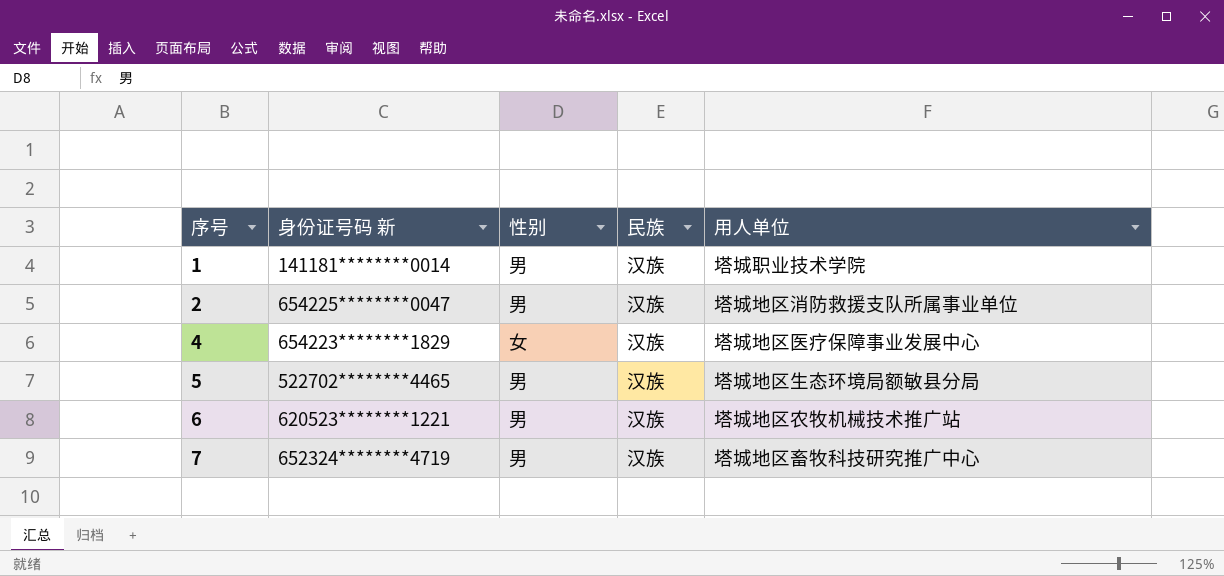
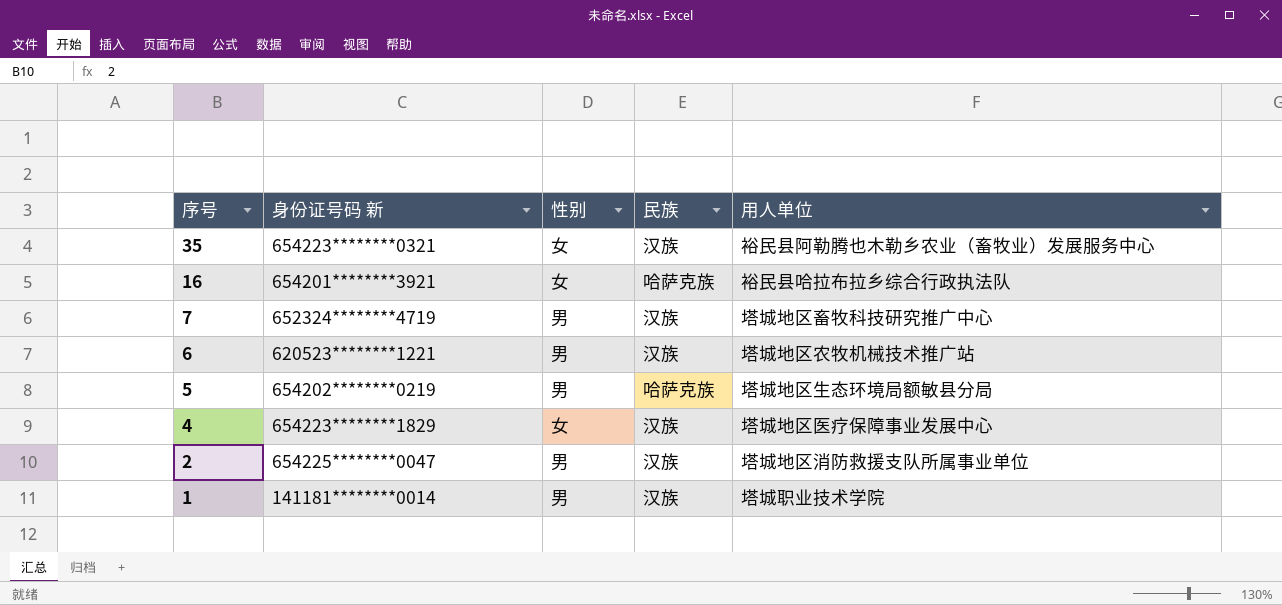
row order: 序号 ascending -> 序号 descending
row 35: none -> 654223********0321 | 女 | 汉族 | 裕民县阿勒腾也木勒乡农业（畜牧业）发展服务中心
row 16: none -> 654201********3921 | 女 | 哈萨克族 | 裕民县哈拉布拉乡综合行政执法队
5 | 身份证号码 新: 522702********4465 -> 654202********0219
5 | 民族: 汉族 -> 哈萨克族

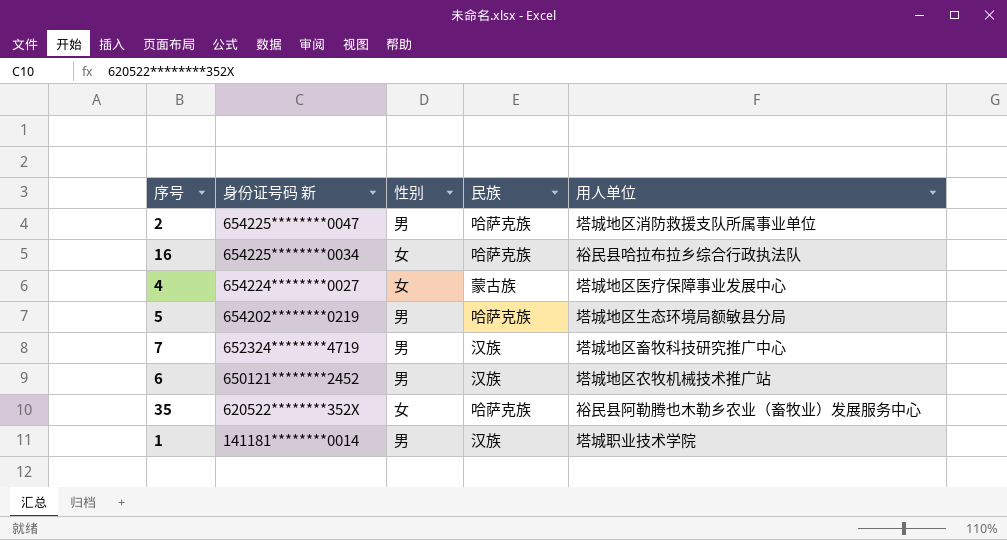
row order: 序号 descending -> 身份证号码 新 descending
2 | 民族: 汉族 -> 哈萨克族
16 | 身份证号码 新: 654201********3921 -> 654225********0034
4 | 身份证号码 新: 654223********1829 -> 654224********0027
4 | 民族: 汉族 -> 蒙古族
6 | 身份证号码 新: 620523********1221 -> 650121********2452
35 | 身份证号码 新: 654223********0321 -> 620522********352X
35 | 民族: 汉族 -> 哈萨克族

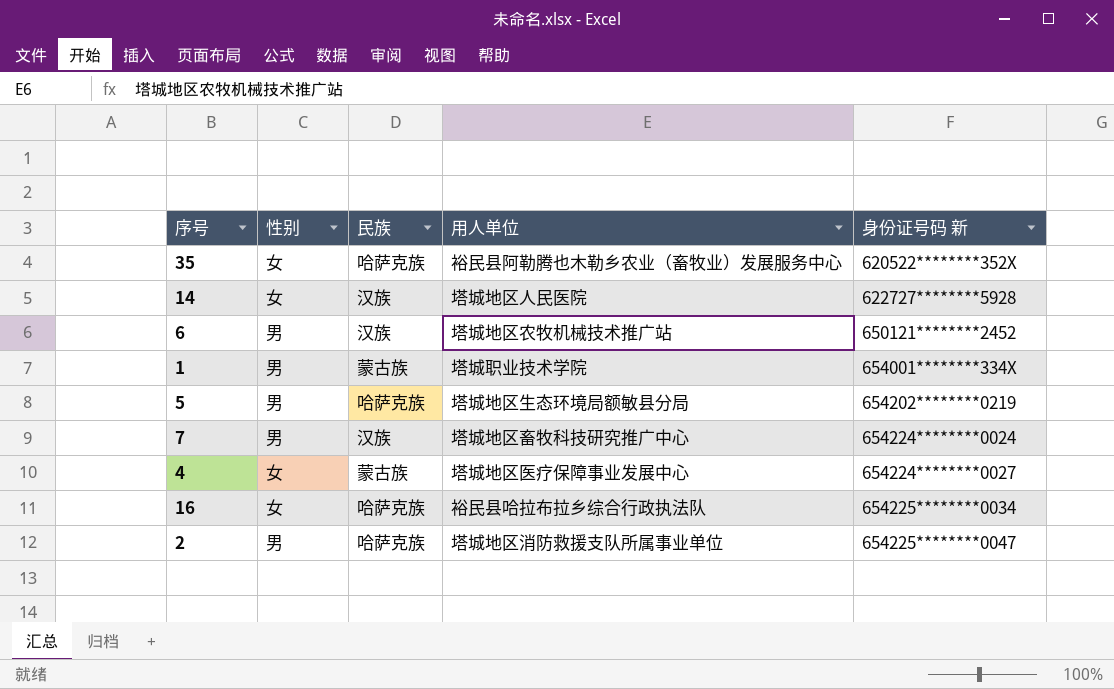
row order: 身份证号码 新 descending -> 身份证号码 新 ascending
column 身份证号码 新 | position: 2 -> 5
row 14: none -> 女 | 汉族 | 塔城地区人民医院 | 622727********5928
1 | 民族: 汉族 -> 蒙古族
1 | 身份证号码 新: 141181********0014 -> 654001********334X
7 | 身份证号码 新: 652324********4719 -> 654224********0024

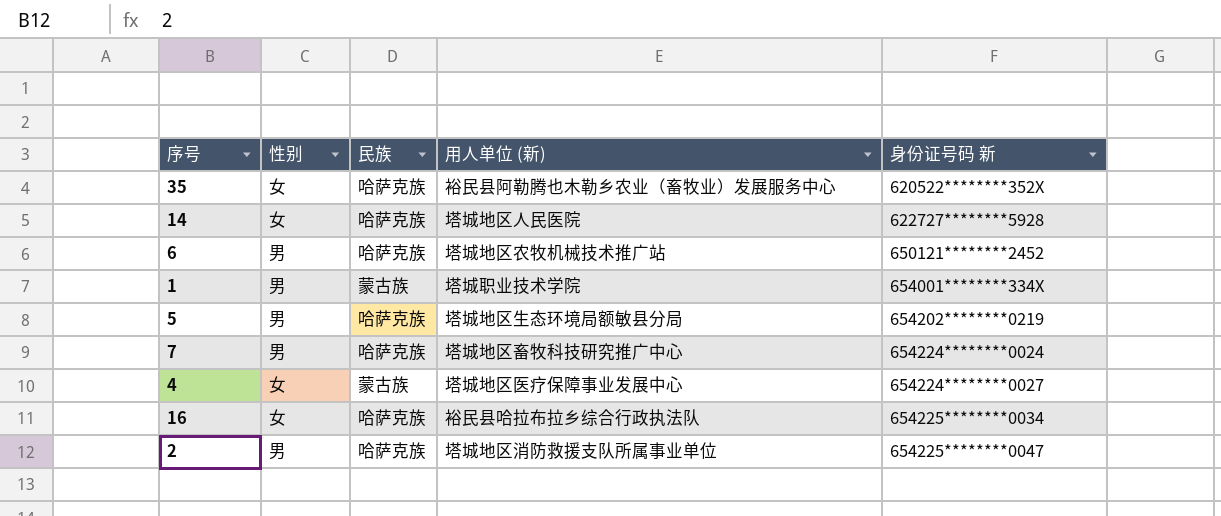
column name: 用人单位 -> 用人单位 (新)
14 | 民族: 汉族 -> 哈萨克族
6 | 民族: 汉族 -> 哈萨克族
7 | 民族: 汉族 -> 哈萨克族

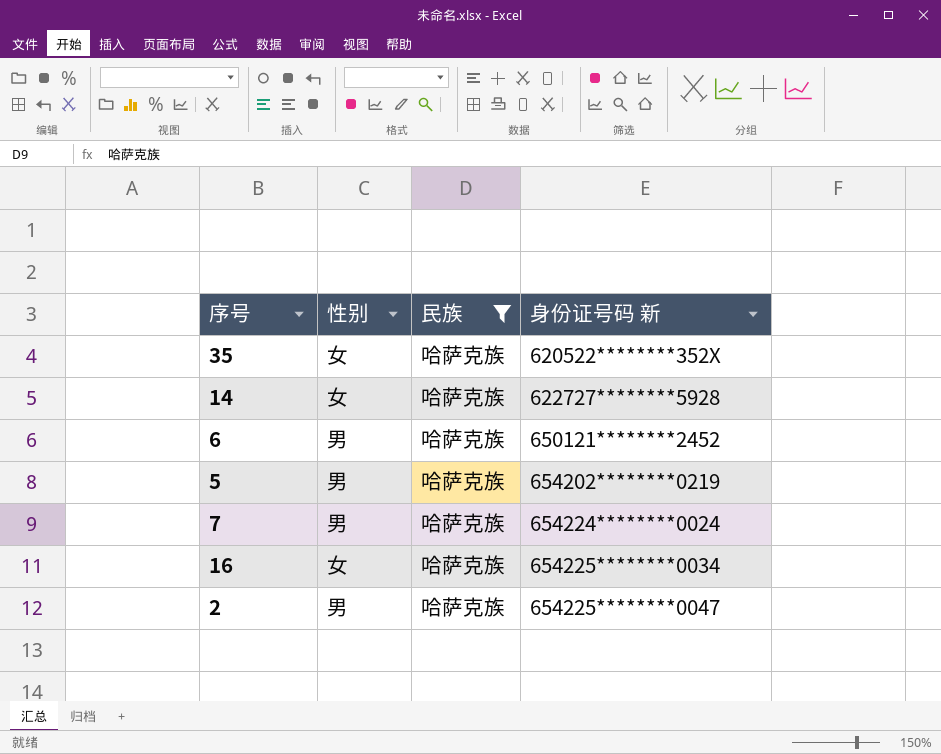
filter: none -> 民族 = 哈萨克族
column 用人单位 (新) | position: 4 -> none

